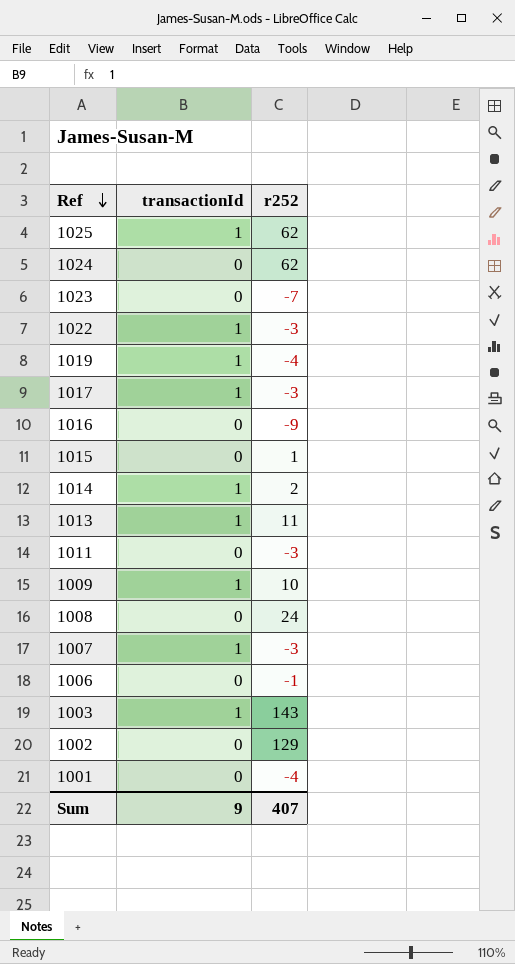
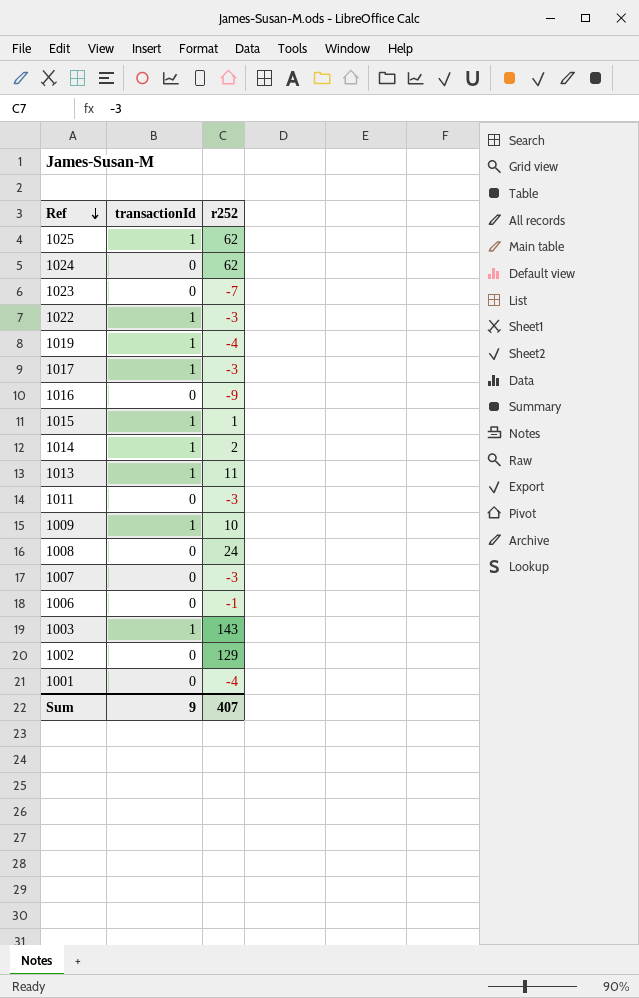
1015 | transactionId: 0 -> 1
1007 | transactionId: 1 -> 0

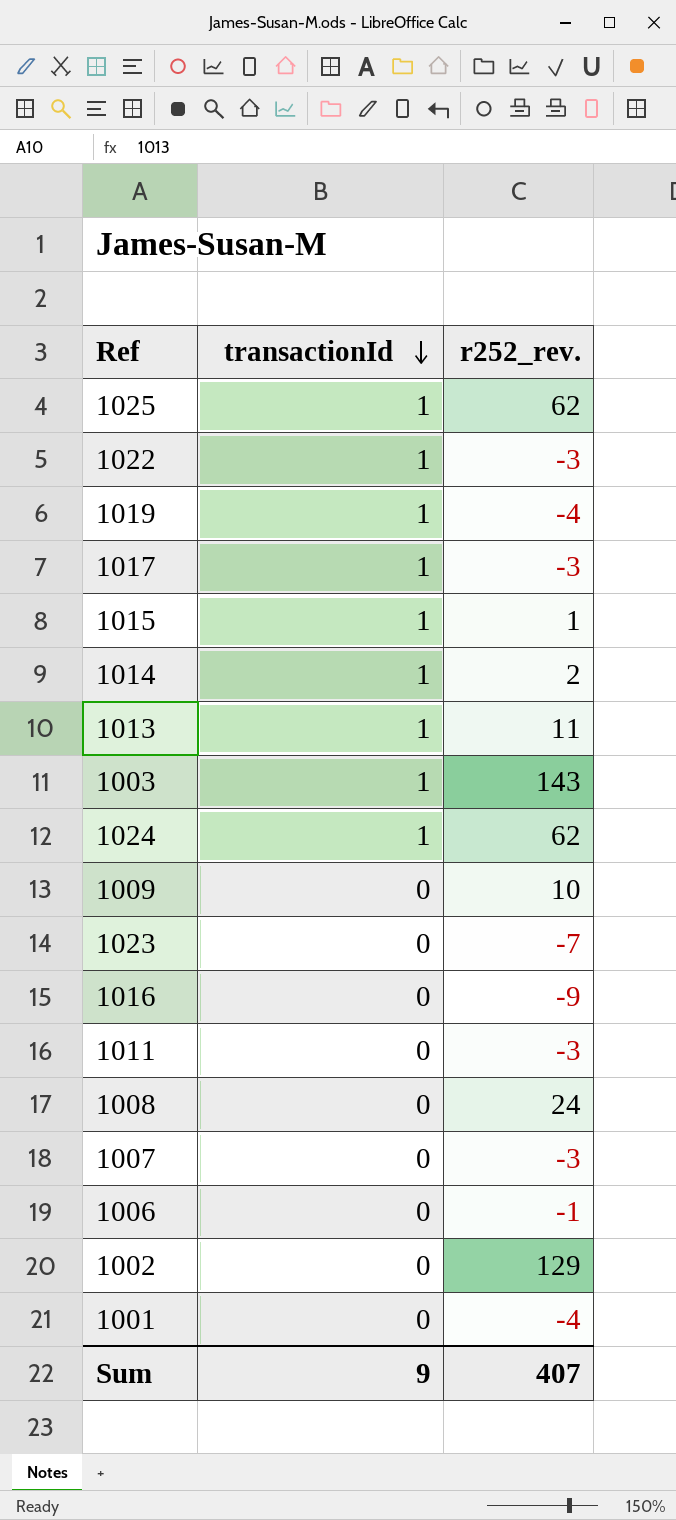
row order: Ref descending -> transactionId descending
column name: r252 -> r252_rev.
1024 | transactionId: 0 -> 1
1009 | transactionId: 1 -> 0

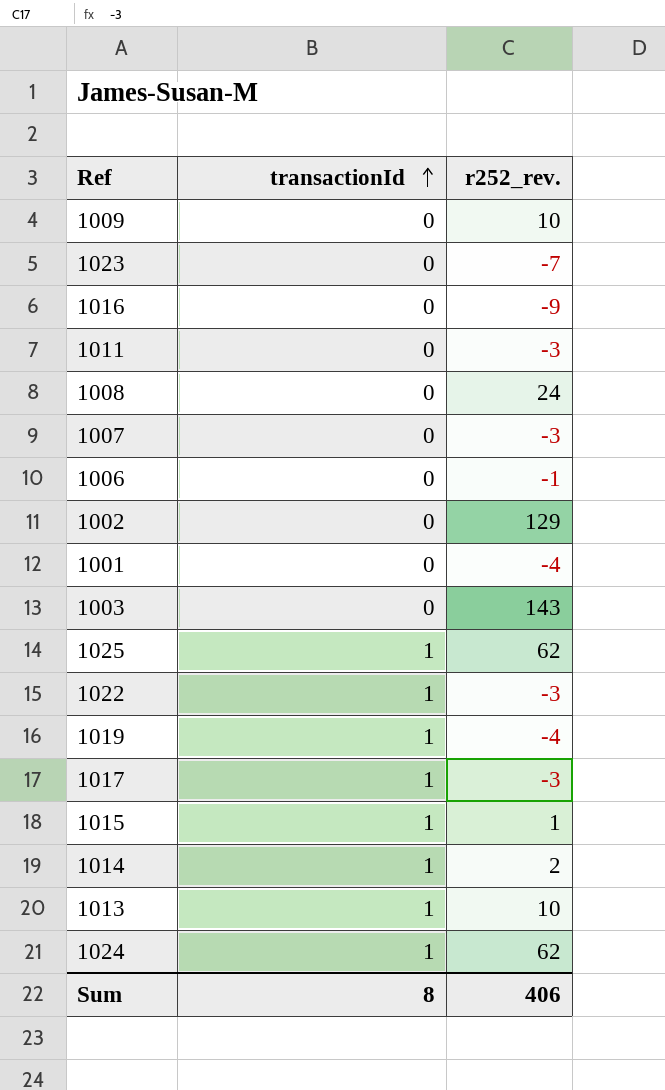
row order: transactionId descending -> transactionId ascending
1003 | transactionId: 1 -> 0
1013 | r252_rev.: 11 -> 10
Sum | transactionId: 9 -> 8
Sum | r252_rev.: 407 -> 406

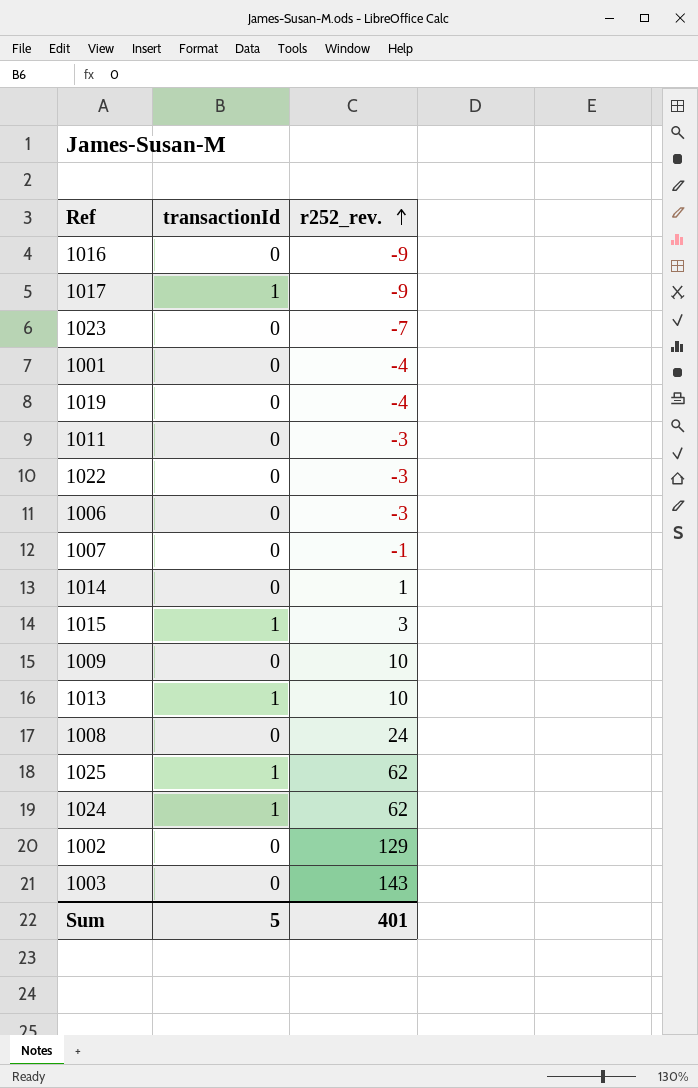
row order: transactionId ascending -> r252_rev. ascending
1017 | r252_rev.: -3 -> -9
1019 | transactionId: 1 -> 0
1022 | transactionId: 1 -> 0
1006 | r252_rev.: -1 -> -3
1007 | r252_rev.: -3 -> -1
1014 | transactionId: 1 -> 0
1014 | r252_rev.: 2 -> 1
1015 | r252_rev.: 1 -> 3
Sum | transactionId: 8 -> 5
Sum | r252_rev.: 406 -> 401

